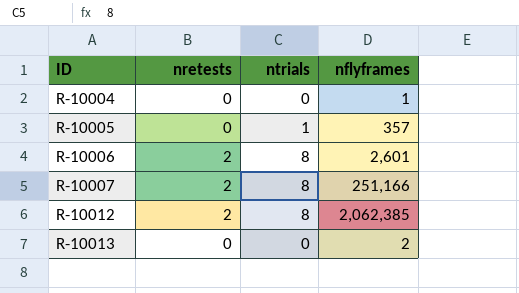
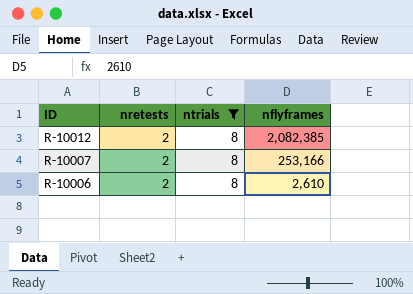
filter: none -> ntrials = 8
row order: ID ascending -> ID descending
R-10012 | nflyframes: 2,062,385 -> 2,082,385
R-10007 | nflyframes: 251,166 -> 253,166
R-10006 | nflyframes: 2,601 -> 2,610

